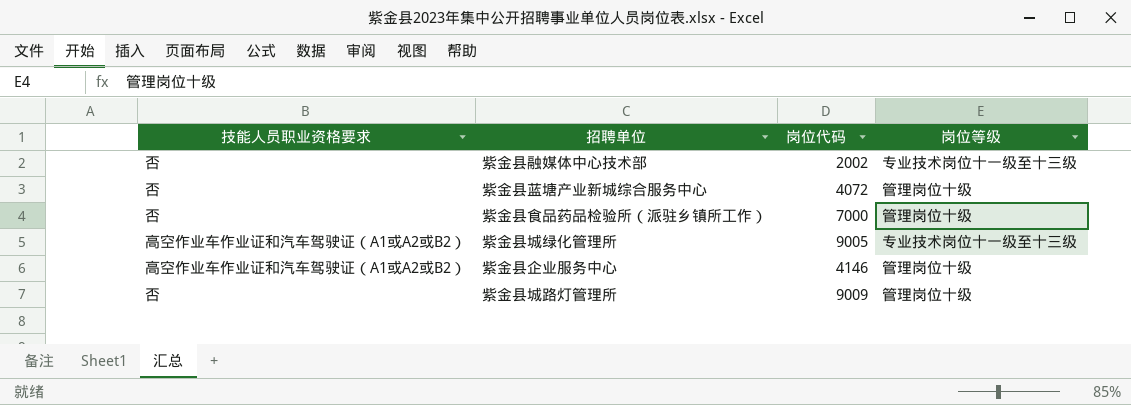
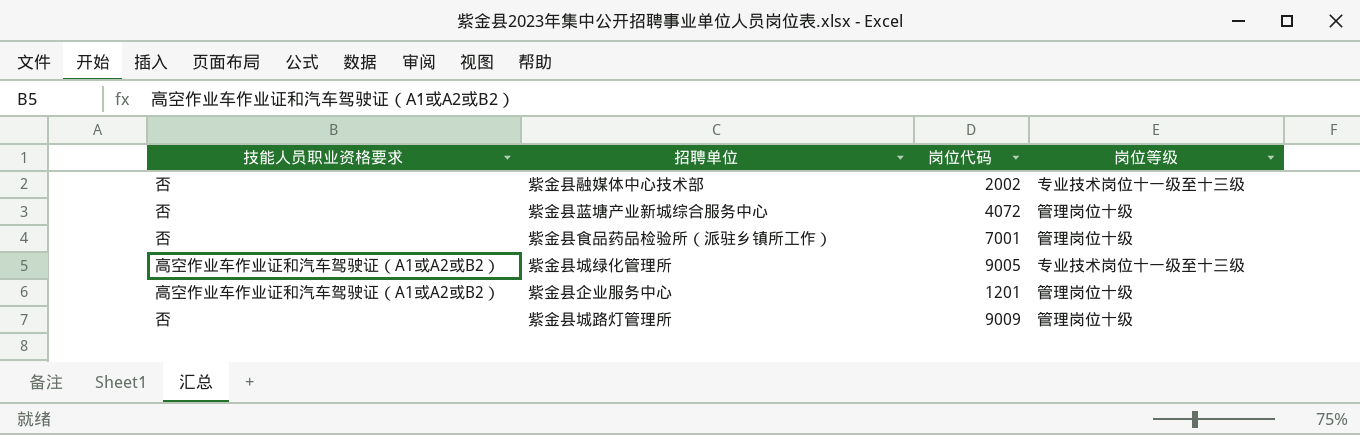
紫金县食品药品检验所（派驻乡镇所工作） | 岗位代码: 7000 -> 7001
紫金县企业服务中心 | 岗位代码: 4146 -> 1201

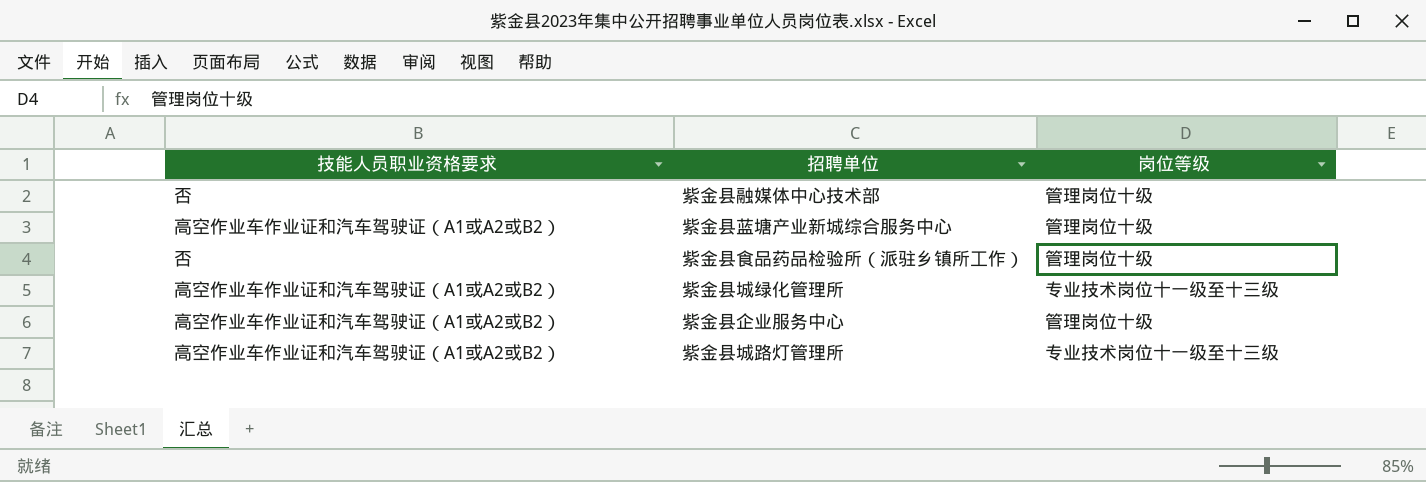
column 岗位代码 | position: 3 -> none
紫金县融媒体中心技术部 | 岗位等级: 专业技术岗位十一级至十三级 -> 管理岗位十级
紫金县蓝塘产业新城综合服务中心 | 技能人员职业资格要求: 否 -> 高空作业车作业证和汽车驾驶证（A1或A2或B2）
紫金县城路灯管理所 | 技能人员职业资格要求: 否 -> 高空作业车作业证和汽车驾驶证（A1或A2或B2）
紫金县城路灯管理所 | 岗位等级: 管理岗位十级 -> 专业技术岗位十一级至十三级

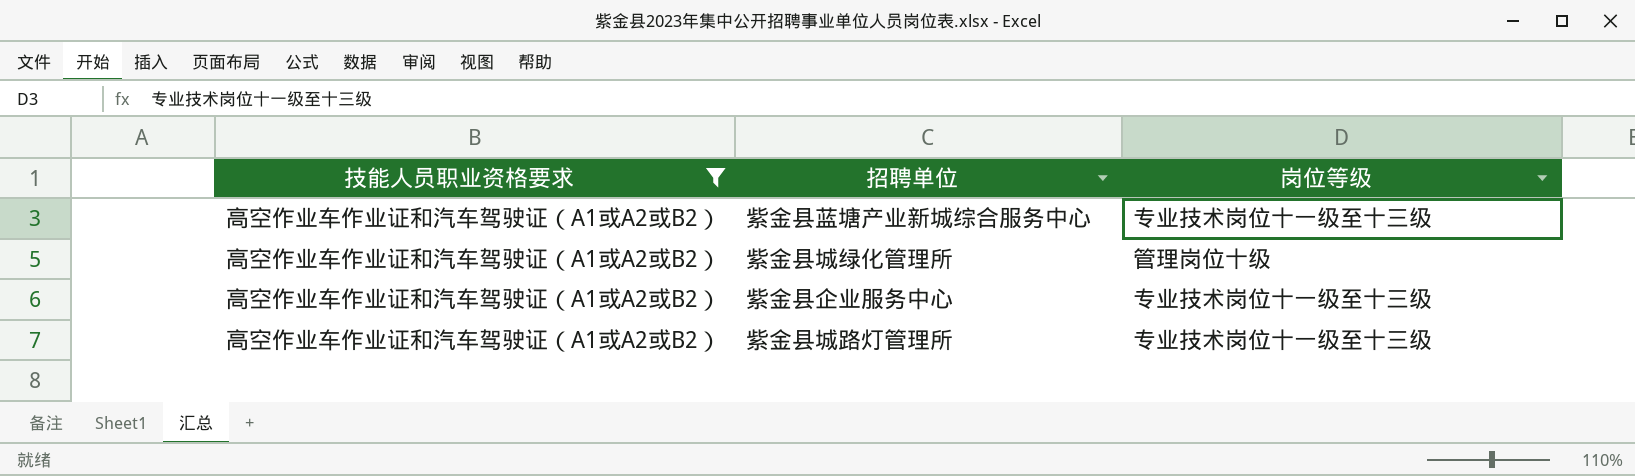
filter: none -> 技能人员职业资格要求 = 高空作业车作业证和汽车驾驶证（A1或A2或B2）
紫金县蓝塘产业新城综合服务中心 | 岗位等级: 管理岗位十级 -> 专业技术岗位十一级至十三级
紫金县城绿化管理所 | 岗位等级: 专业技术岗位十一级至十三级 -> 管理岗位十级
紫金县企业服务中心 | 岗位等级: 管理岗位十级 -> 专业技术岗位十一级至十三级

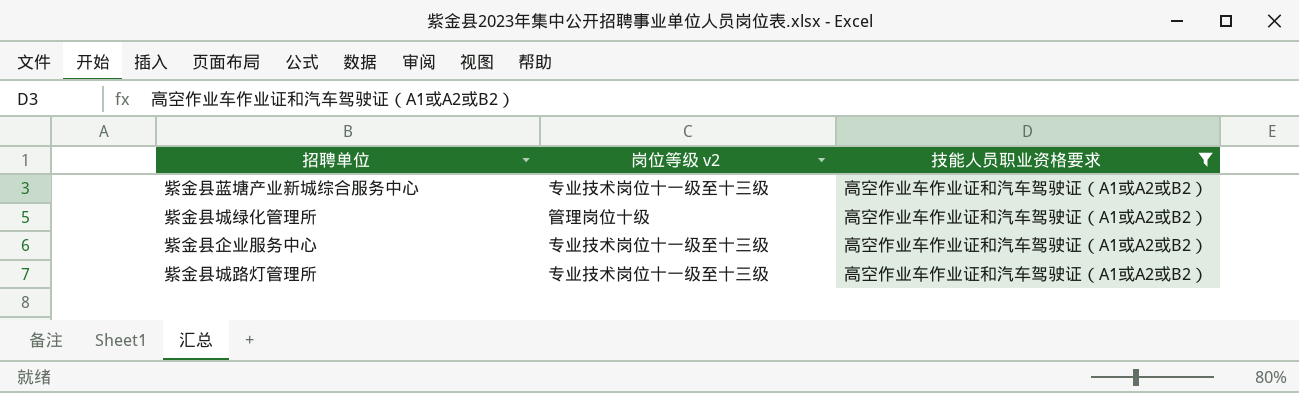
column name: 岗位等级 -> 岗位等级 v2
column 技能人员职业资格要求 | position: 1 -> 3

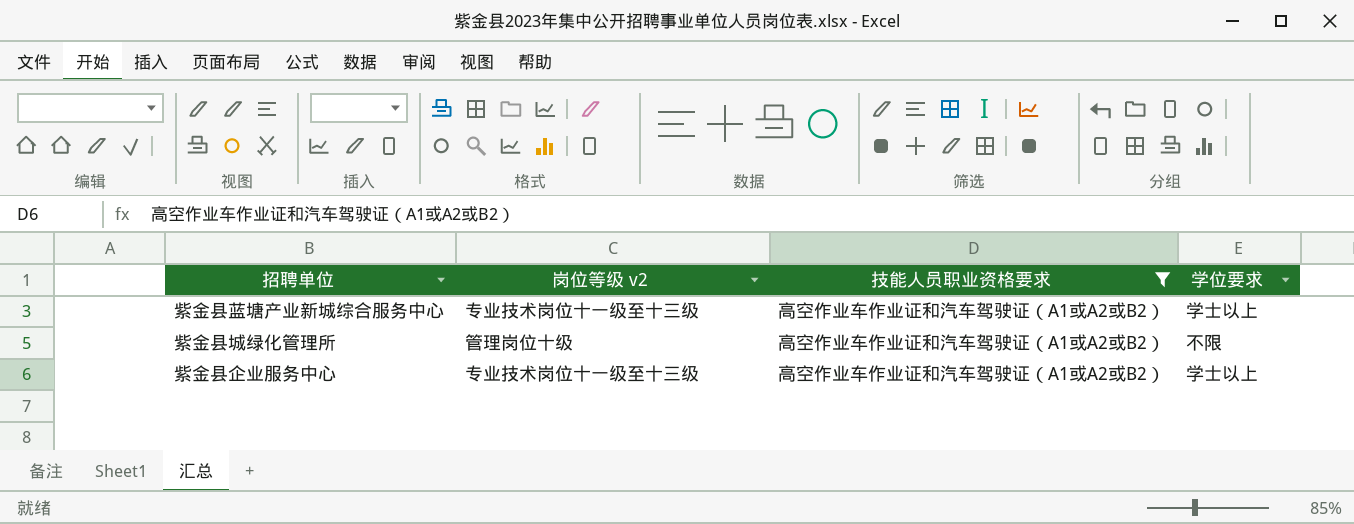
column 学位要求 | position: none -> 4
row 紫金县城路灯管理所: 专业技术岗位十一级至十三级 | 高空作业车作业证和汽车驾驶证（A1或A2或B2） -> none

